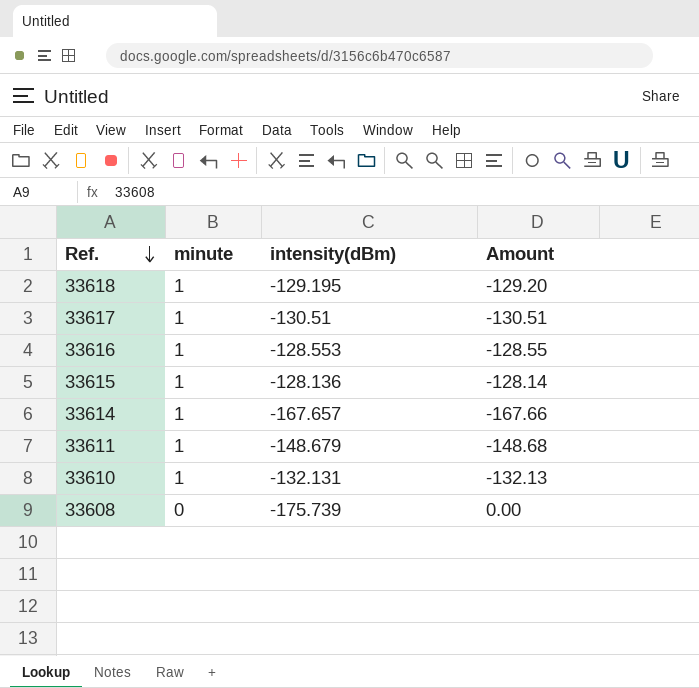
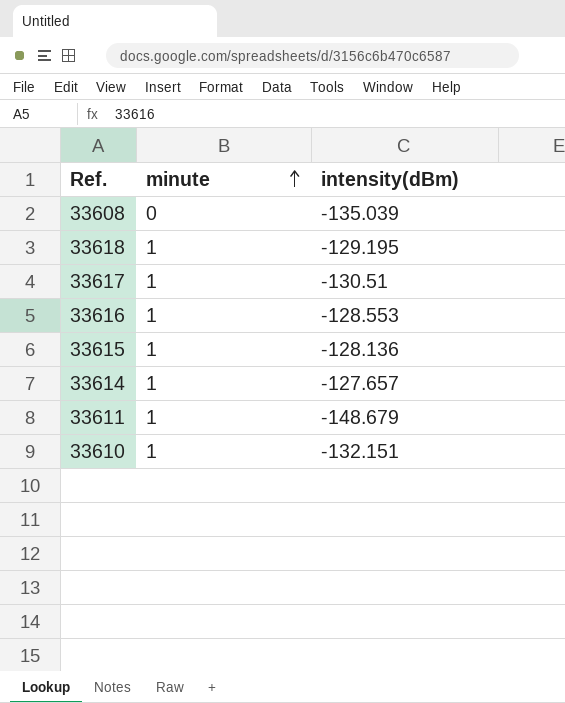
row order: Ref. descending -> minute ascending
column Amount | formula: [minute] * [intensity(dBm)] -> none
33608 | intensity(dBm): -175.739 -> -135.039
33614 | intensity(dBm): -167.657 -> -127.657
33610 | intensity(dBm): -132.131 -> -132.151

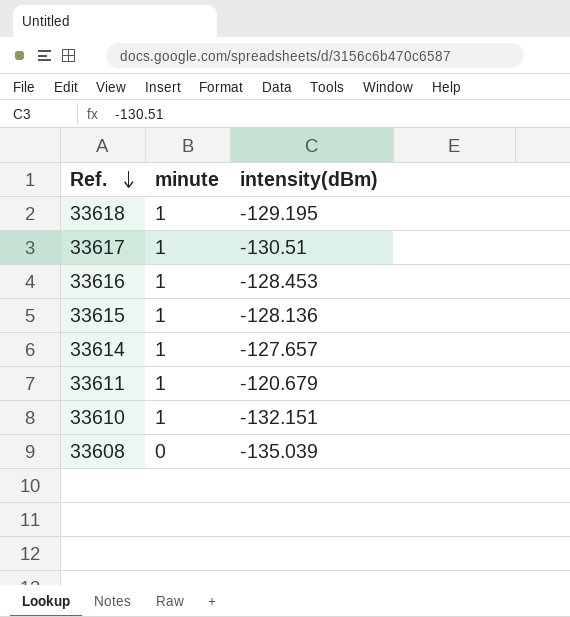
row order: minute ascending -> Ref. descending
33616 | intensity(dBm): -128.553 -> -128.453
33611 | intensity(dBm): -148.679 -> -120.679

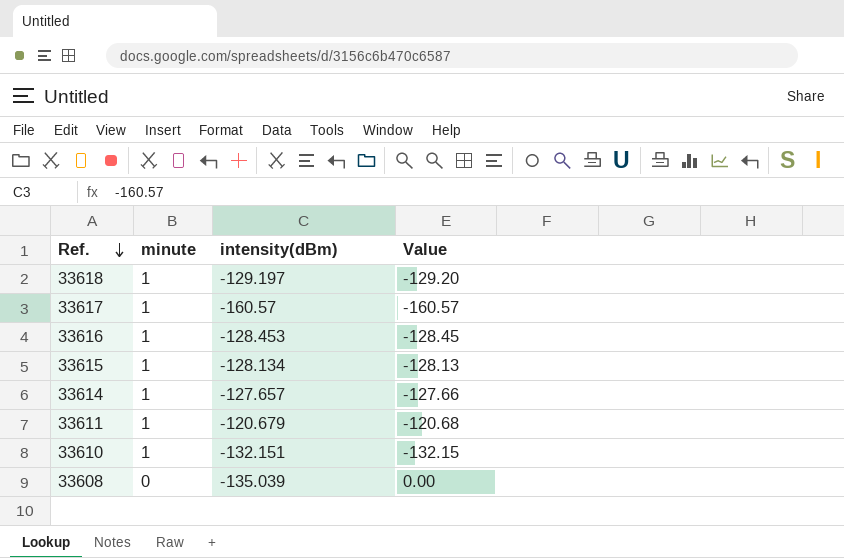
column Value | formula: none -> [minute] * [intensity(dBm)]
33618 | intensity(dBm): -129.195 -> -129.197
33617 | intensity(dBm): -130.51 -> -160.57
33615 | intensity(dBm): -128.136 -> -128.134

